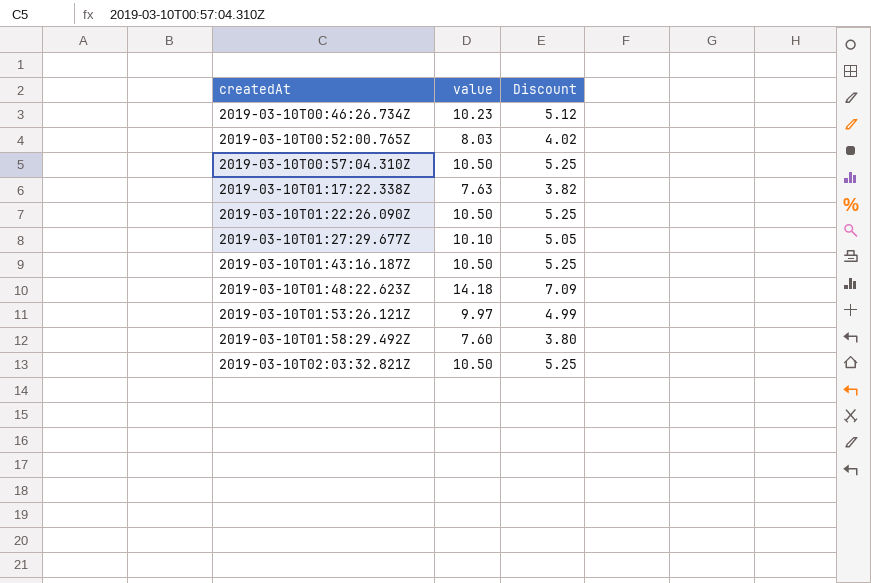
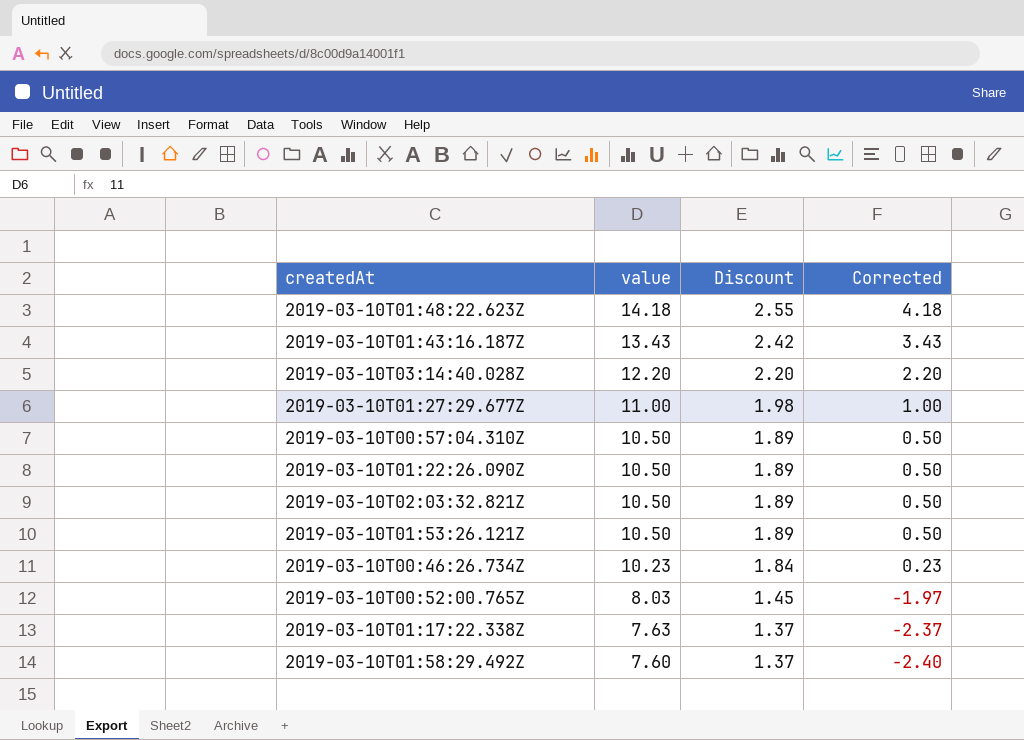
row order: createdAt ascending -> value descending
column Discount | formula: [value] * 0.5 -> [value] * 0.18
column Corrected | formula: none -> [value] - 10
2019-03-10T01:43:16.187Z | value: 10.50 -> 13.43
row 2019-03-10T03:14:40.028Z: none -> 12.20 | 2.20 | 2.20
2019-03-10T01:27:29.677Z | value: 10.10 -> 11.00
2019-03-10T01:53:26.121Z | value: 9.97 -> 10.50

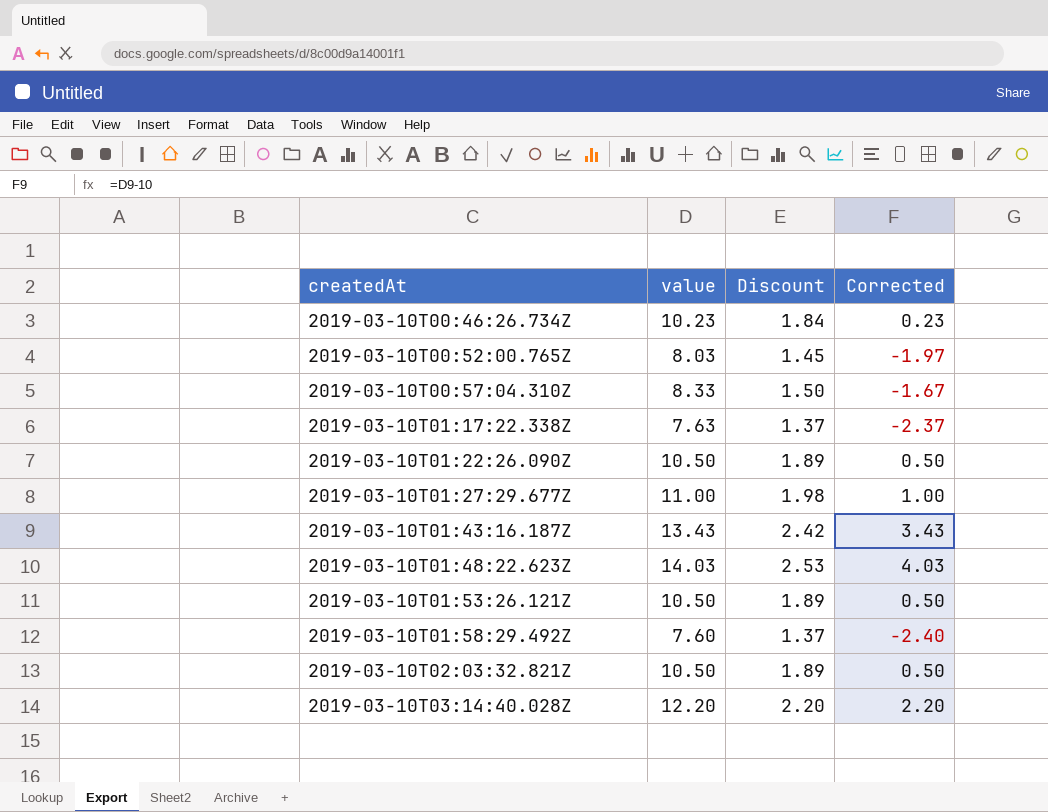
row order: value descending -> createdAt ascending
2019-03-10T00:57:04.310Z | value: 10.50 -> 8.33
2019-03-10T00:57:04.310Z | Discount: 1.89 -> 1.50
2019-03-10T00:57:04.310Z | Corrected: 0.50 -> -1.67
2019-03-10T01:48:22.623Z | value: 14.18 -> 14.03
2019-03-10T01:48:22.623Z | Discount: 2.55 -> 2.53
2019-03-10T01:48:22.623Z | Corrected: 4.18 -> 4.03

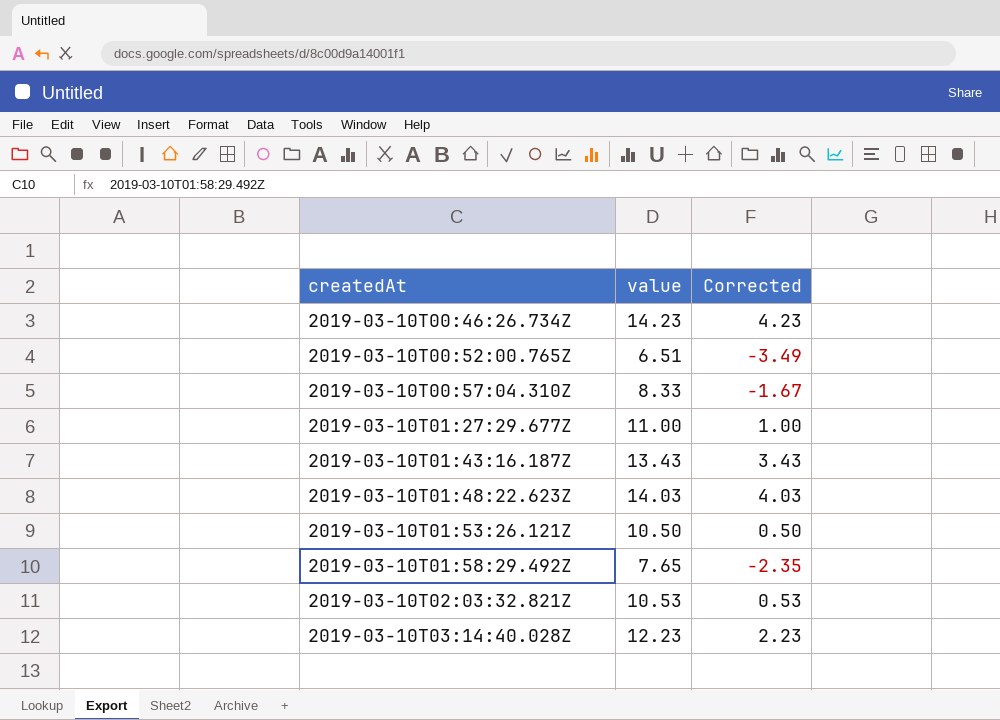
column Discount | formula: [value] * 0.18 -> none
row 2019-03-10T01:17:22.338Z: 7.63 | 1.37 | -2.37 -> none
row 2019-03-10T01:22:26.090Z: 10.50 | 1.89 | 0.50 -> none
2019-03-10T00:46:26.734Z | value: 10.23 -> 14.23
2019-03-10T00:46:26.734Z | Corrected: 0.23 -> 4.23
2019-03-10T00:52:00.765Z | value: 8.03 -> 6.51
2019-03-10T00:52:00.765Z | Corrected: -1.97 -> -3.49
2019-03-10T01:58:29.492Z | value: 7.60 -> 7.65
2019-03-10T01:58:29.492Z | Corrected: -2.40 -> -2.35
2019-03-10T02:03:32.821Z | value: 10.50 -> 10.53
2019-03-10T02:03:32.821Z | Corrected: 0.50 -> 0.53
2019-03-10T03:14:40.028Z | value: 12.20 -> 12.23
2019-03-10T03:14:40.028Z | Corrected: 2.20 -> 2.23

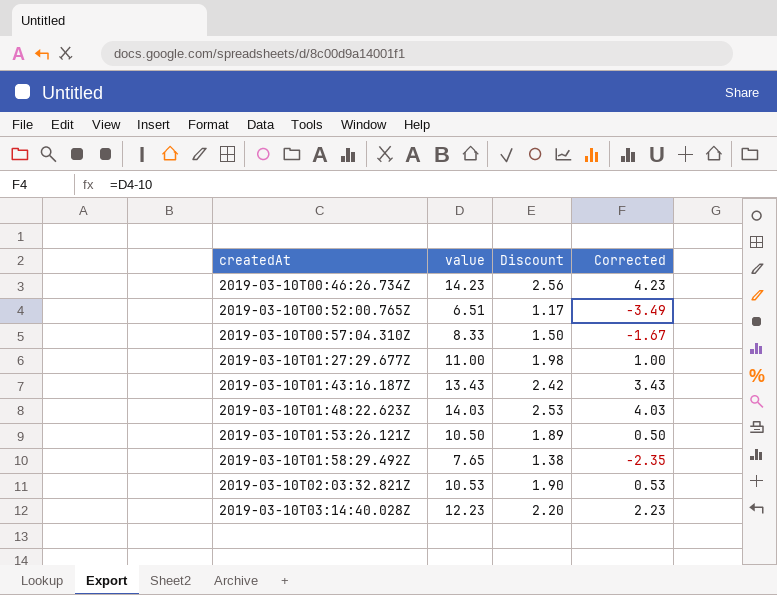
column Discount | formula: none -> [value] * 0.18

